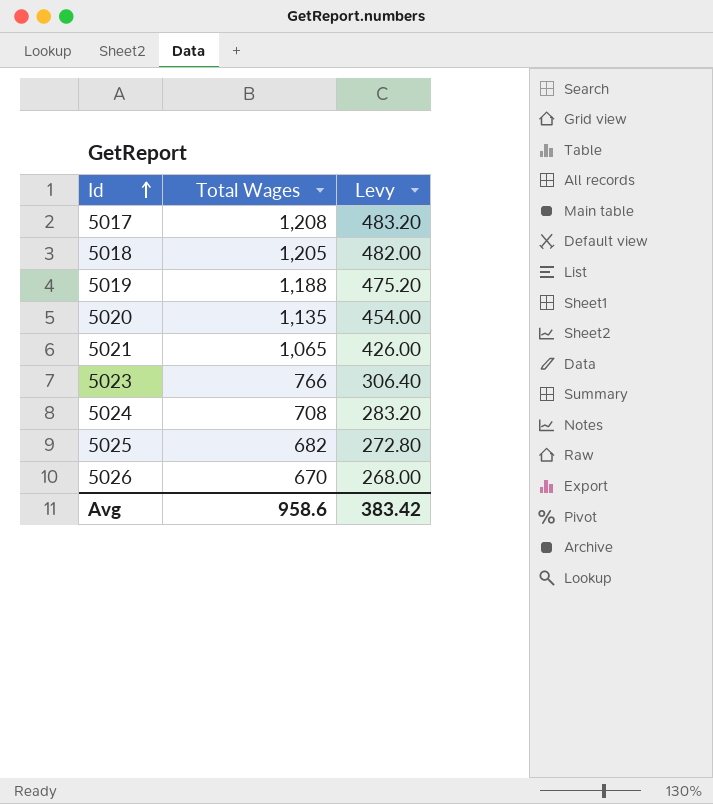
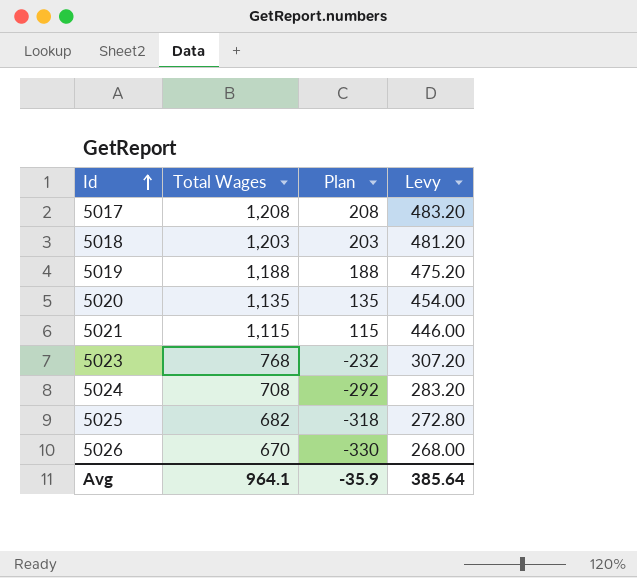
column Plan | formula: none -> [Total Wages] - 1000
5018 | Total Wages: 1,205 -> 1,203
5018 | Levy: 482.00 -> 481.20
5021 | Total Wages: 1,065 -> 1,115
5021 | Levy: 426.00 -> 446.00
5023 | Total Wages: 766 -> 768
5023 | Levy: 306.40 -> 307.20
Avg | Total Wages: 958.6 -> 964.1
Avg | Levy: 383.42 -> 385.64

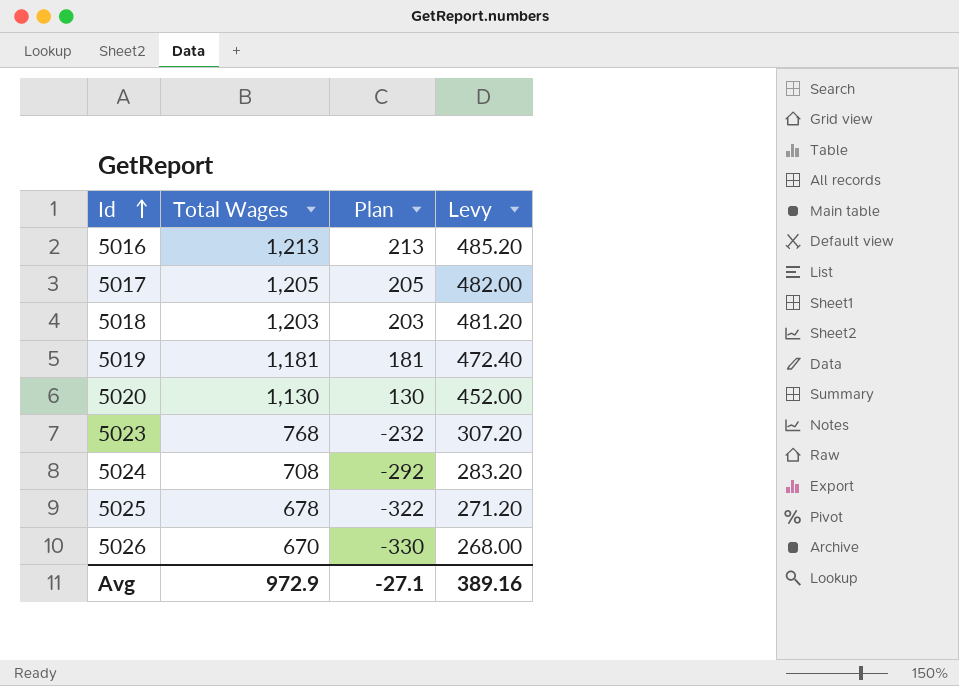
row 5021: 1,115 | 115 | 446.00 -> none
row 5016: none -> 1,213 | 213 | 485.20
5017 | Total Wages: 1,208 -> 1,205
5017 | Plan: 208 -> 205
5017 | Levy: 483.20 -> 482.00
5019 | Total Wages: 1,188 -> 1,181
5019 | Plan: 188 -> 181
5019 | Levy: 475.20 -> 472.40
5020 | Total Wages: 1,135 -> 1,130
5020 | Plan: 135 -> 130
5020 | Levy: 454.00 -> 452.00
5025 | Total Wages: 682 -> 678
5025 | Plan: -318 -> -322
5025 | Levy: 272.80 -> 271.20
Avg | Total Wages: 964.1 -> 972.9
Avg | Plan: -35.9 -> -27.1
Avg | Levy: 385.64 -> 389.16

